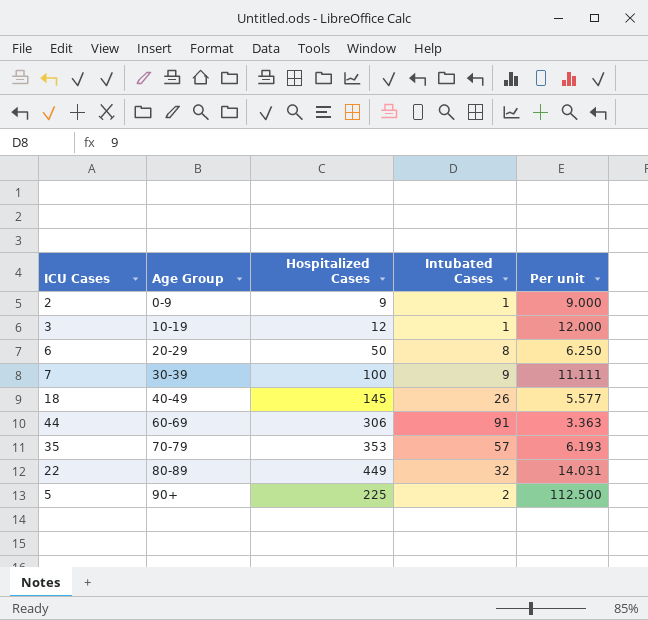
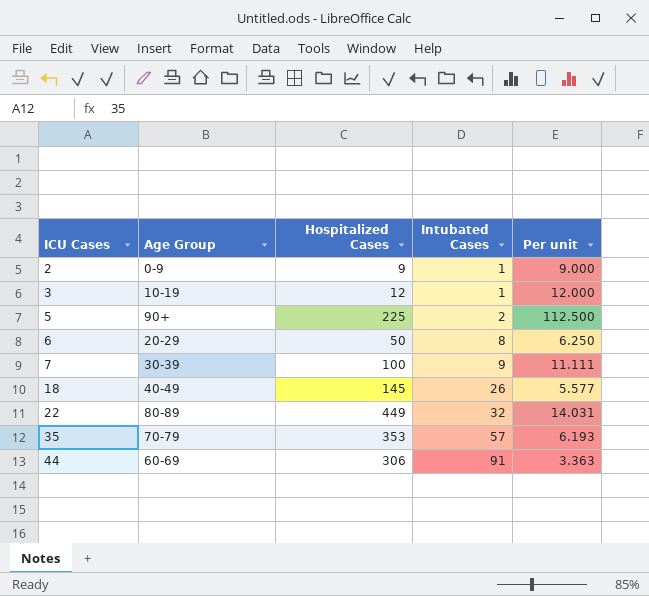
row order: Age Group ascending -> ICU Cases ascending

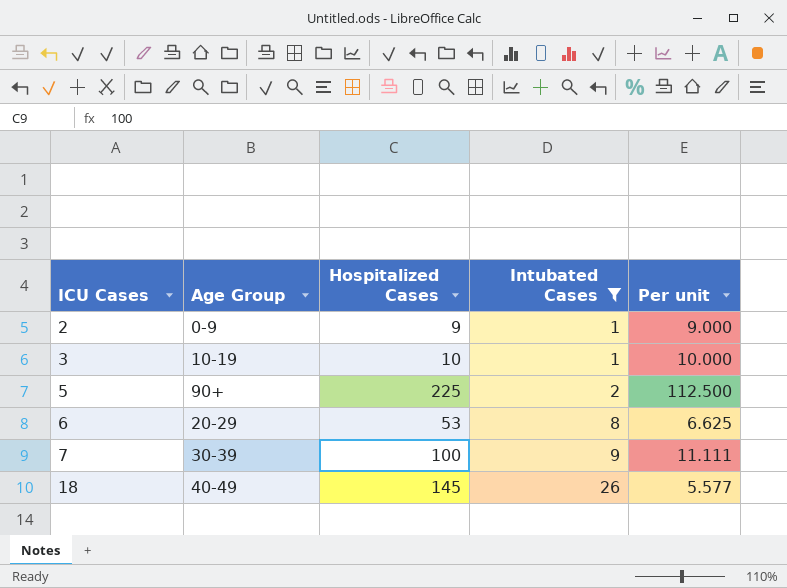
filter: none -> Intubated Cases <= 26
3 | Hospitalized Cases: 12 -> 10
3 | Per unit: 12.000 -> 10.000
6 | Hospitalized Cases: 50 -> 53
6 | Per unit: 6.250 -> 6.625

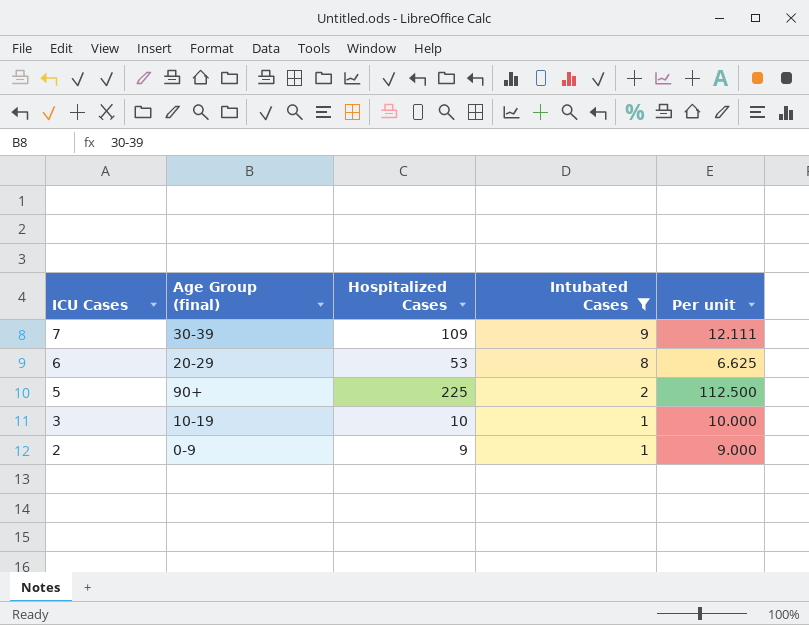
row order: ICU Cases ascending -> ICU Cases descending
column name: Age Group -> Age Group (final)
row 18: 40-49 | 145 | 26 | 5.577 -> none
7 | Hospitalized Cases: 100 -> 109
7 | Per unit: 11.111 -> 12.111

